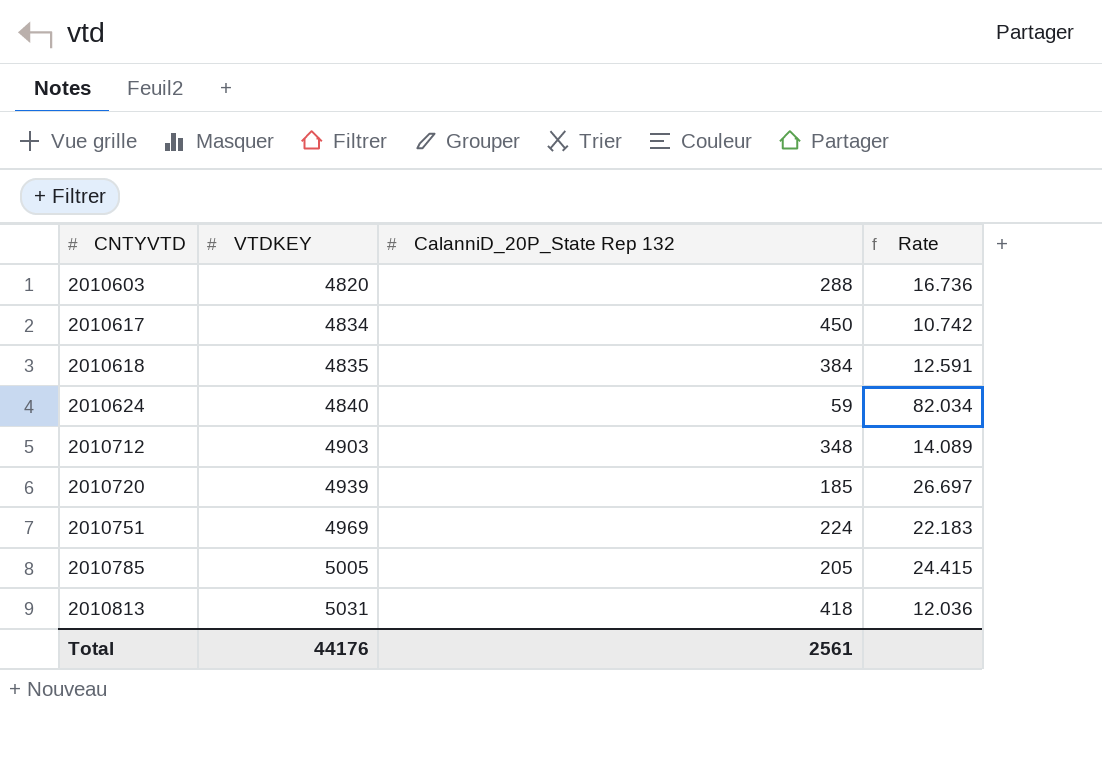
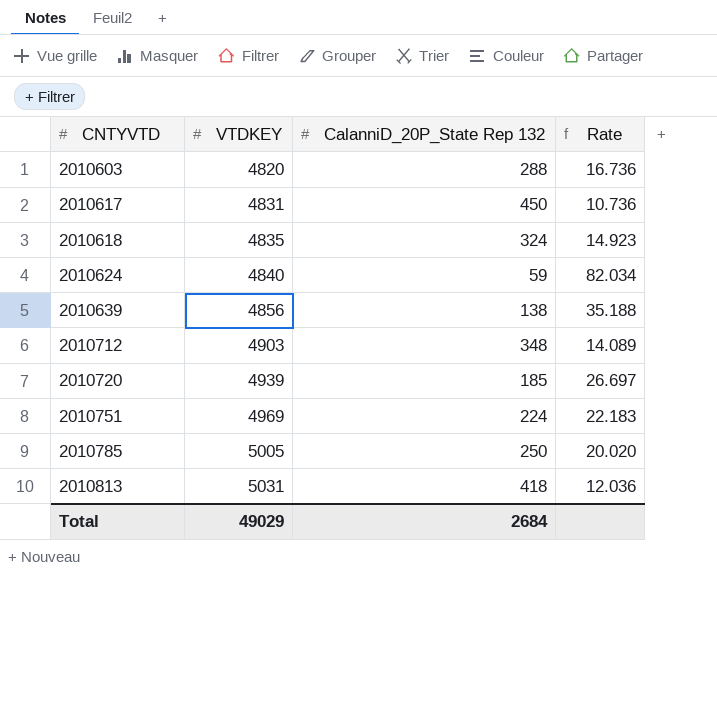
2010617 | VTDKEY: 4834 -> 4831
2010617 | Rate: 10.742 -> 10.736
2010618 | CalanniD_20P_State Rep 132: 384 -> 324
2010618 | Rate: 12.591 -> 14.923
row 2010639: none -> 4856 | 138 | 35.188
2010785 | CalanniD_20P_State Rep 132: 205 -> 250
2010785 | Rate: 24.415 -> 20.020
Total | VTDKEY: 44176 -> 49029
Total | CalanniD_20P_State Rep 132: 2561 -> 2684

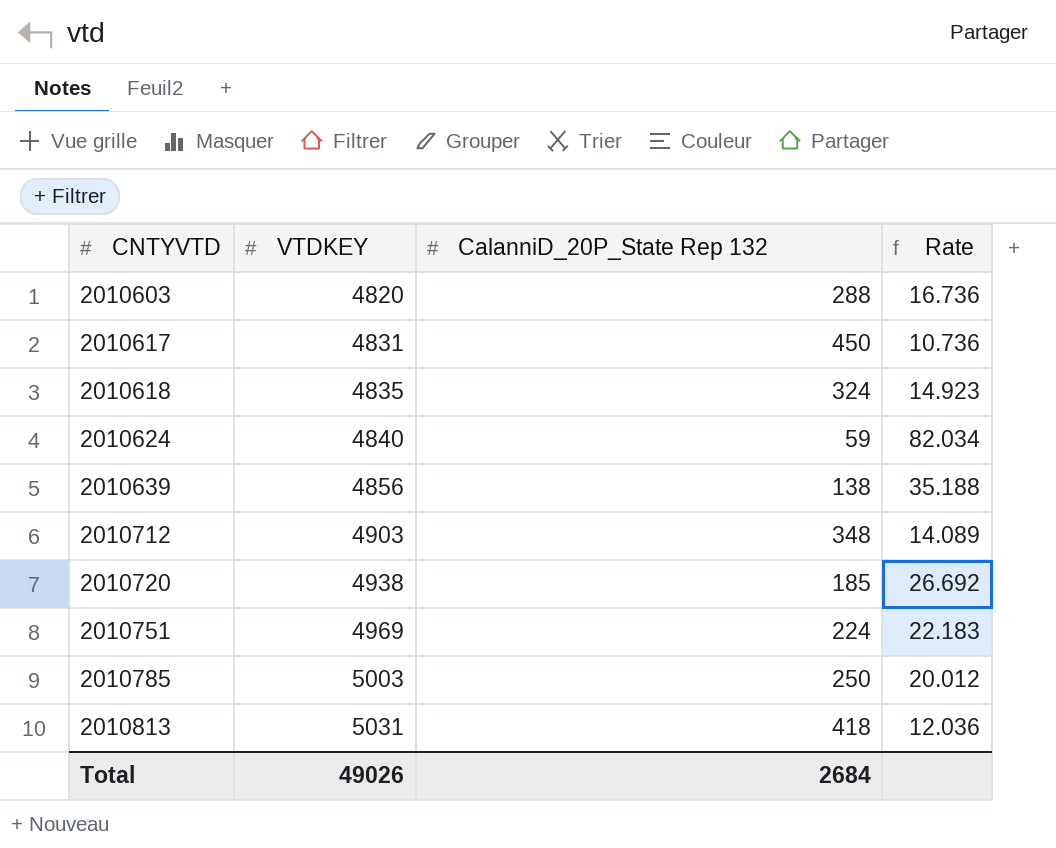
2010720 | VTDKEY: 4939 -> 4938
2010720 | Rate: 26.697 -> 26.692
2010785 | VTDKEY: 5005 -> 5003
2010785 | Rate: 20.020 -> 20.012
Total | VTDKEY: 49029 -> 49026

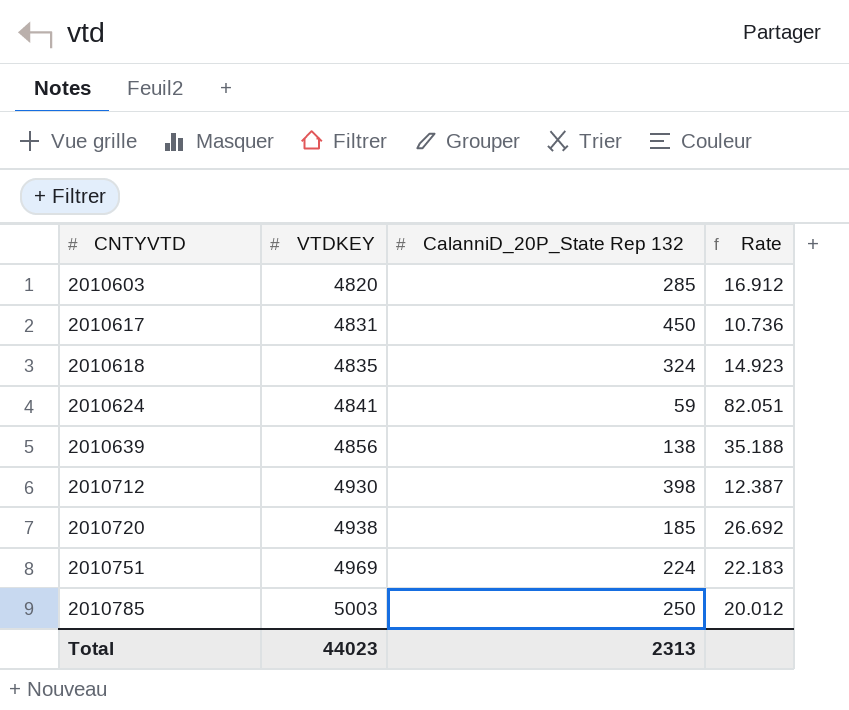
row 2010813: 5031 | 418 | 12.036 -> none
2010603 | CalanniD_20P_State Rep 132: 288 -> 285
2010603 | Rate: 16.736 -> 16.912
2010624 | VTDKEY: 4840 -> 4841
2010624 | Rate: 82.034 -> 82.051
2010712 | VTDKEY: 4903 -> 4930
2010712 | CalanniD_20P_State Rep 132: 348 -> 398
2010712 | Rate: 14.089 -> 12.387
Total | VTDKEY: 49026 -> 44023
Total | CalanniD_20P_State Rep 132: 2684 -> 2313

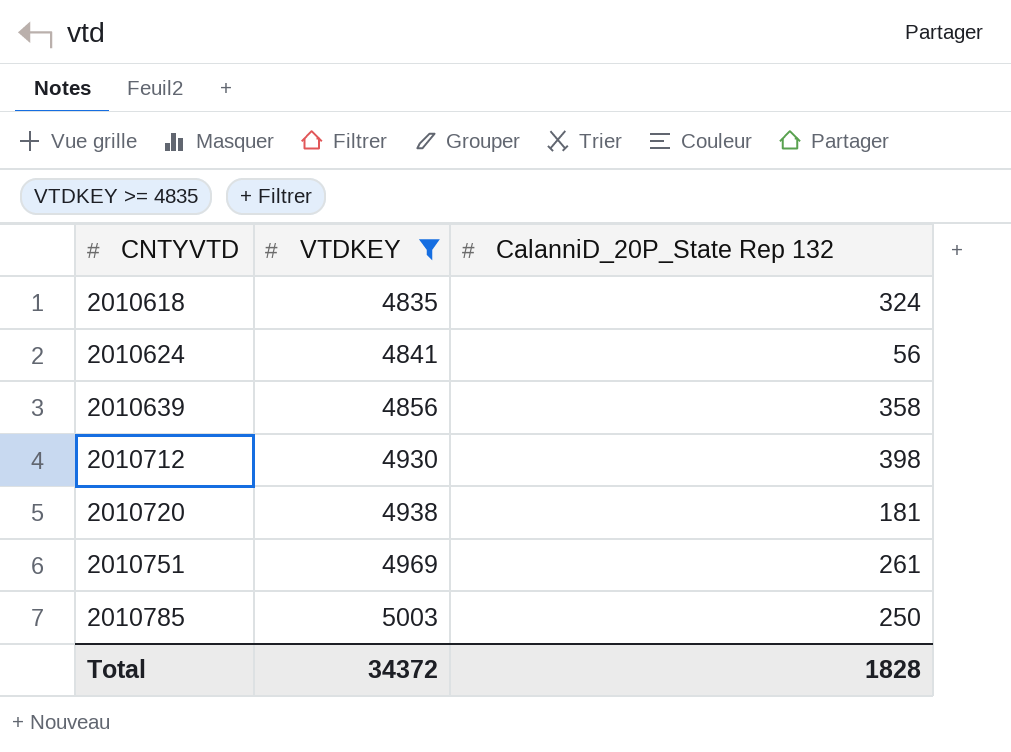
filter: none -> VTDKEY >= 4835
column Rate | formula: [VTDKEY] / [CalanniD_20P_State Rep 132] -> none
2010624 | CalanniD_20P_State Rep 132: 59 -> 56
2010639 | CalanniD_20P_State Rep 132: 138 -> 358
2010720 | CalanniD_20P_State Rep 132: 185 -> 181
2010751 | CalanniD_20P_State Rep 132: 224 -> 261
Total | VTDKEY: 44023 -> 34372
Total | CalanniD_20P_State Rep 132: 2313 -> 1828

